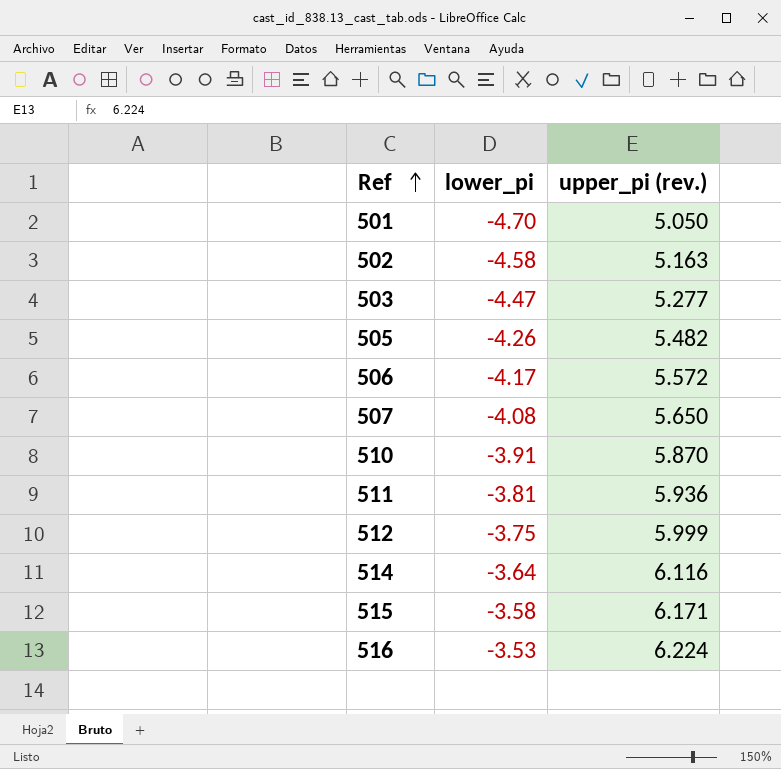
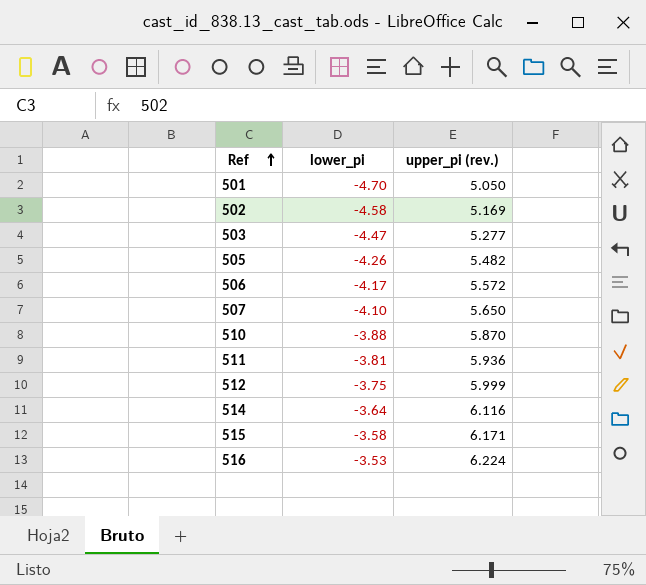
502 | upper_pi (rev.): 5.163 -> 5.169
507 | lower_pi: -4.08 -> -4.10
510 | lower_pi: -3.91 -> -3.88

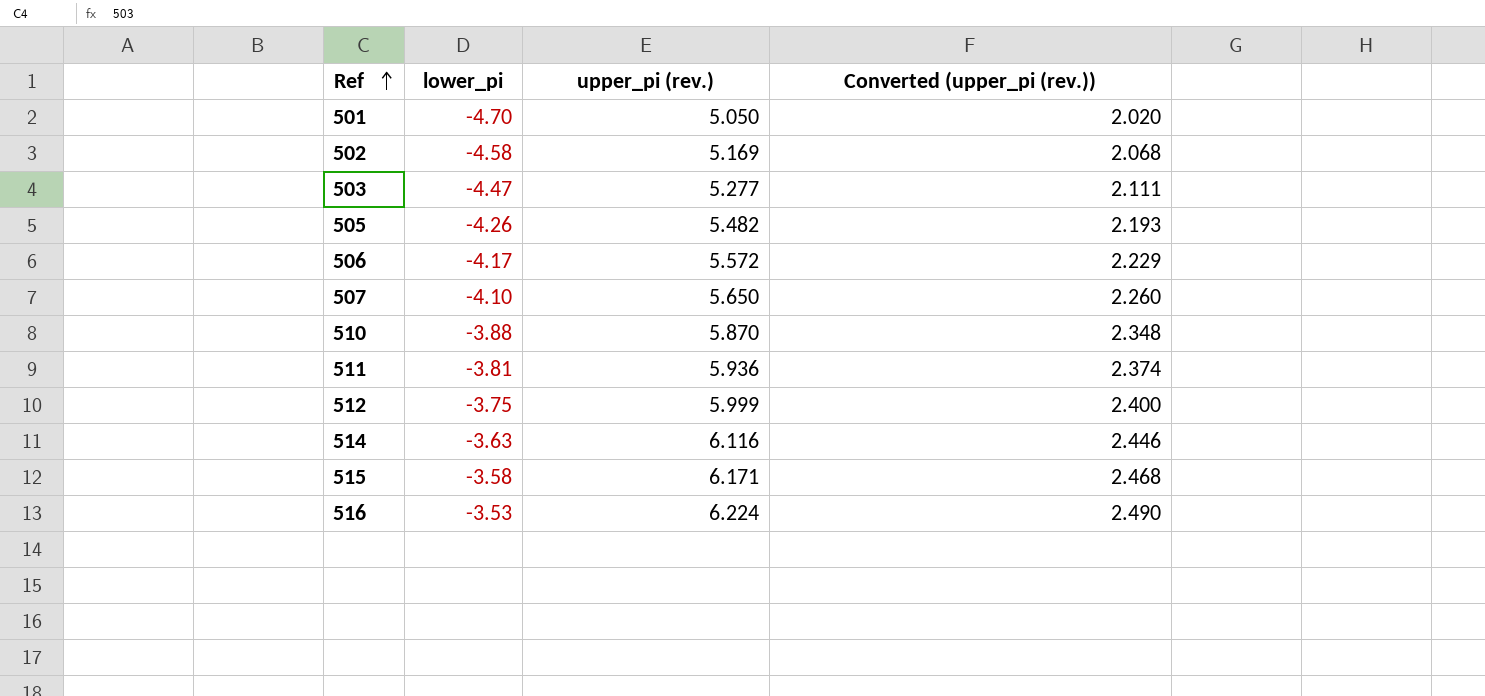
column Converted (upper_pi (rev.)) | formula: none -> [upper_pi (rev.)] * 0.4
514 | lower_pi: -3.64 -> -3.63

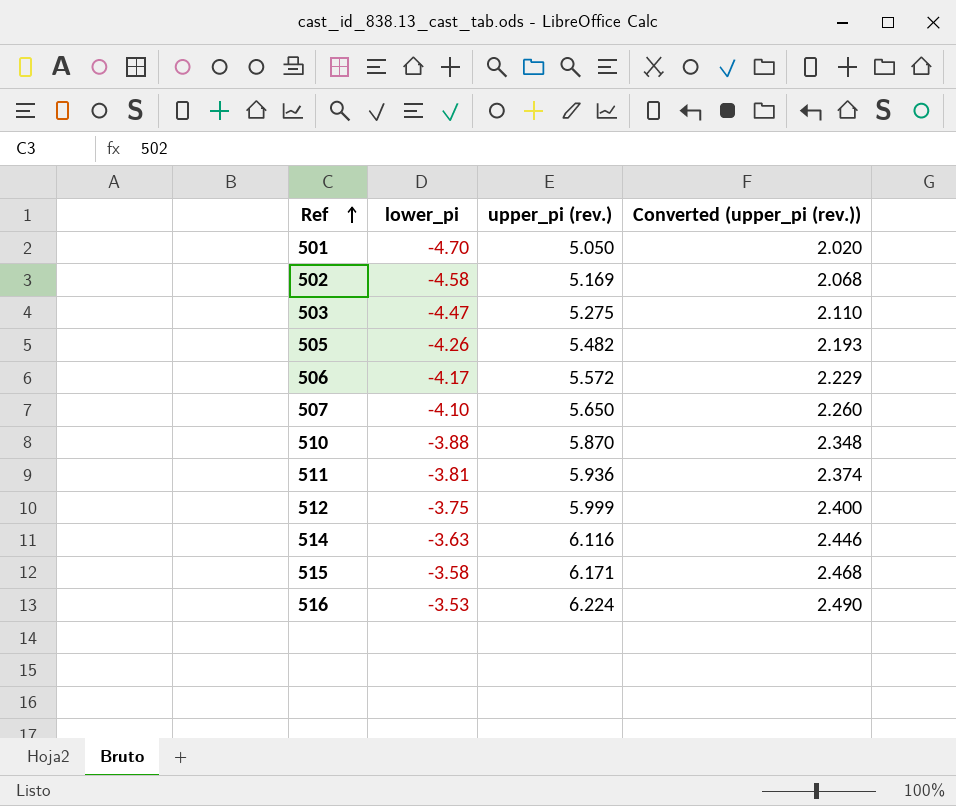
503 | upper_pi (rev.): 5.277 -> 5.275
503 | Converted (upper_pi (rev.)): 2.111 -> 2.110

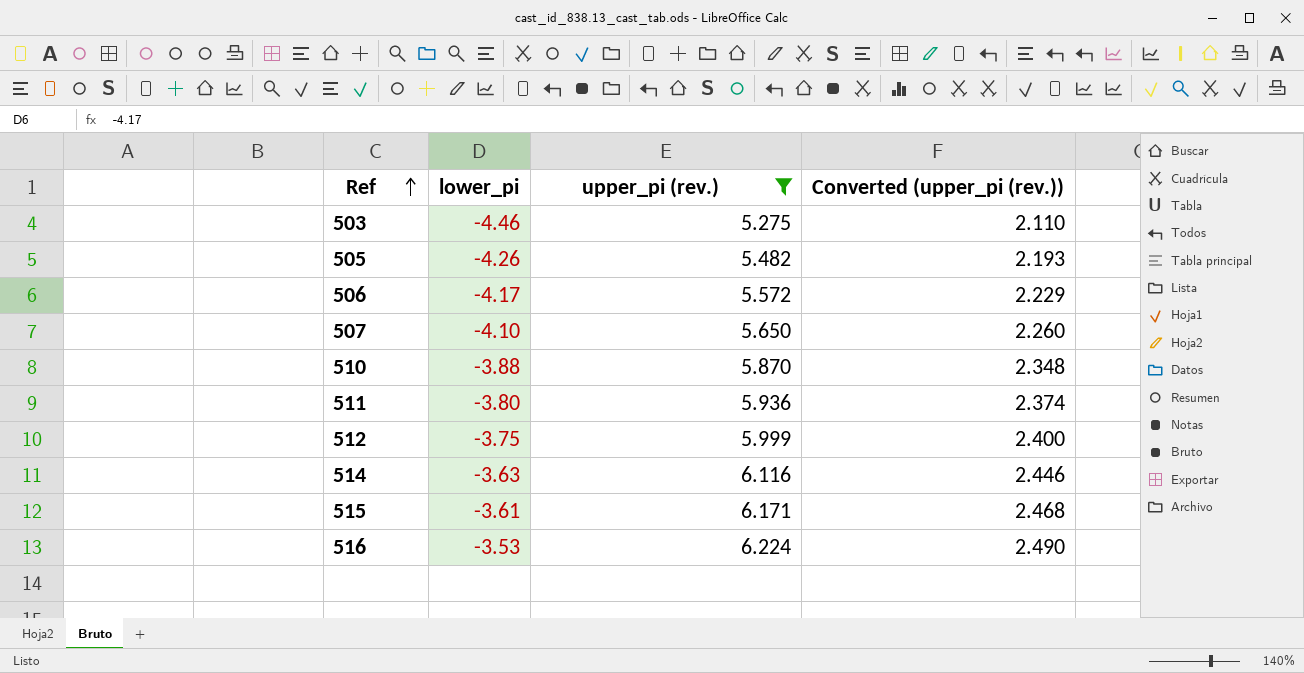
filter: none -> upper_pi (rev.) >= 5.275
503 | lower_pi: -4.47 -> -4.46
511 | lower_pi: -3.81 -> -3.80
515 | lower_pi: -3.58 -> -3.61

